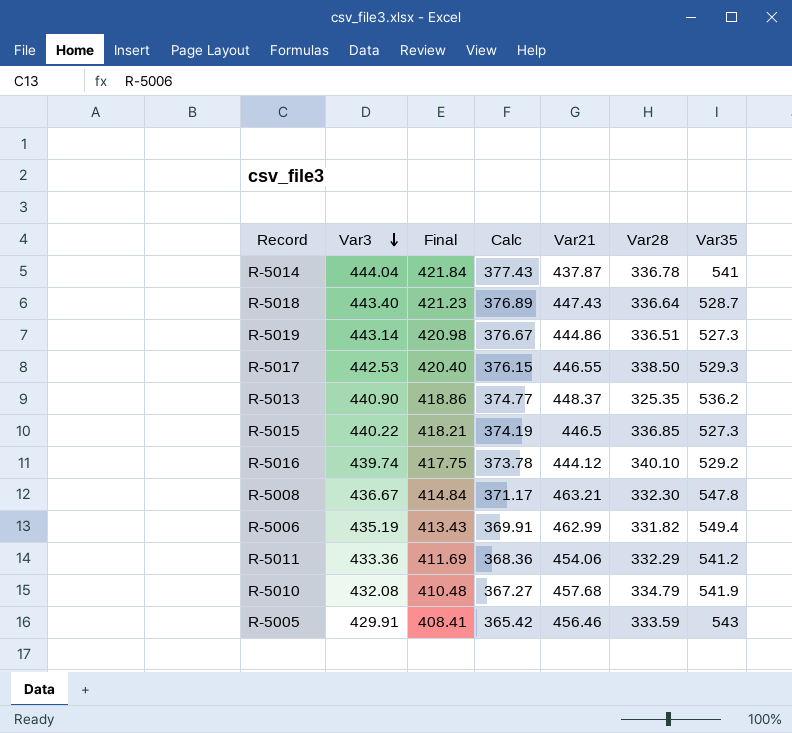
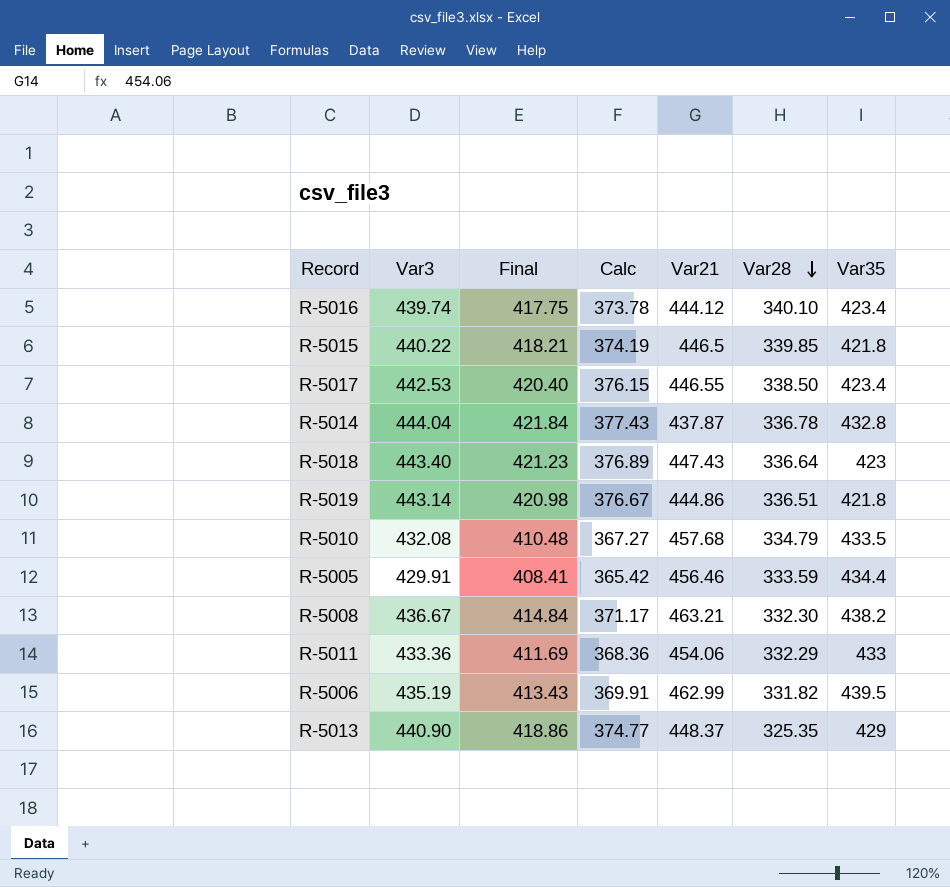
row order: Var3 descending -> Var28 descending
R-5016 | Var35: 529.2 -> 423.4
R-5015 | Var28: 336.85 -> 339.85
R-5015 | Var35: 527.3 -> 421.8
R-5017 | Var35: 529.3 -> 423.4
R-5014 | Var35: 541 -> 432.8
R-5018 | Var35: 528.7 -> 423
R-5019 | Var35: 527.3 -> 421.8
R-5010 | Var35: 541.9 -> 433.5
R-5005 | Var35: 543 -> 434.4
R-5008 | Var35: 547.8 -> 438.2
R-5011 | Var35: 541.2 -> 433
R-5006 | Var35: 549.4 -> 439.5
R-5013 | Var35: 536.2 -> 429

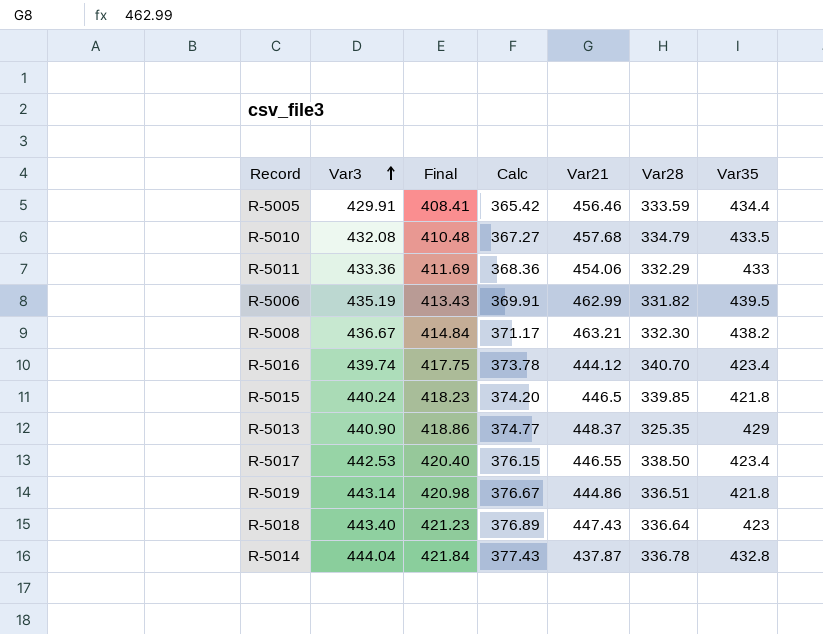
row order: Var28 descending -> Var3 ascending
R-5016 | Var28: 340.10 -> 340.70
R-5015 | Var3: 440.22 -> 440.24
R-5015 | Final: 418.21 -> 418.23
R-5015 | Calc: 374.19 -> 374.20

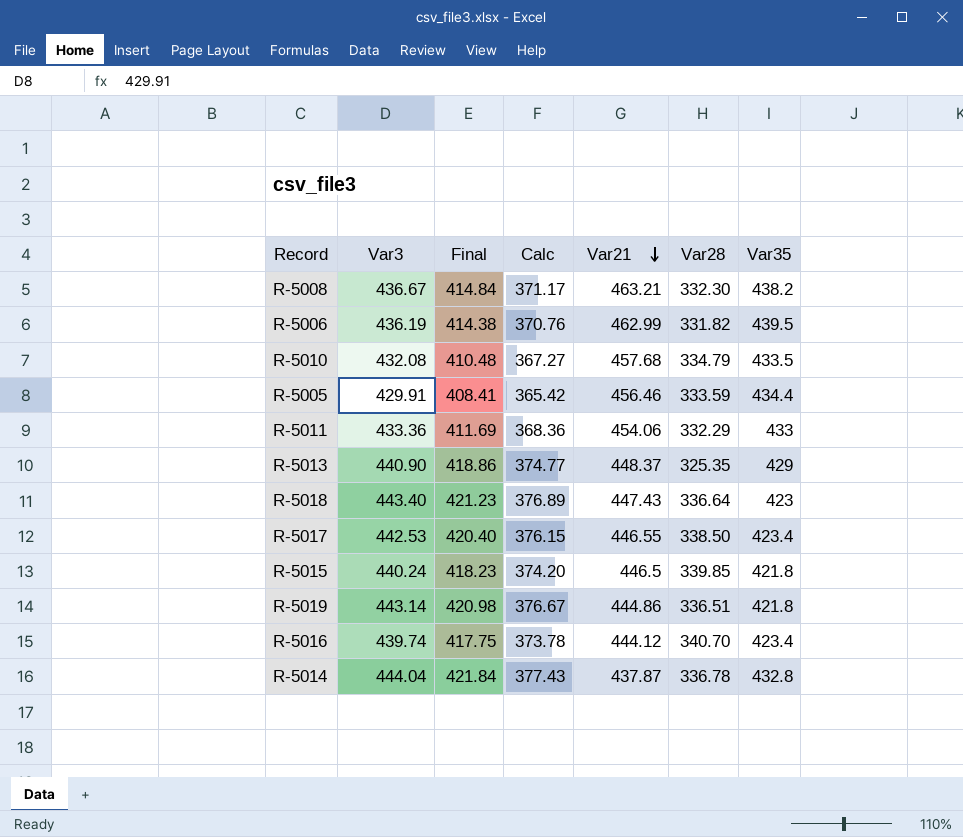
row order: Var3 ascending -> Var21 descending
R-5006 | Var3: 435.19 -> 436.19
R-5006 | Final: 413.43 -> 414.38
R-5006 | Calc: 369.91 -> 370.76

